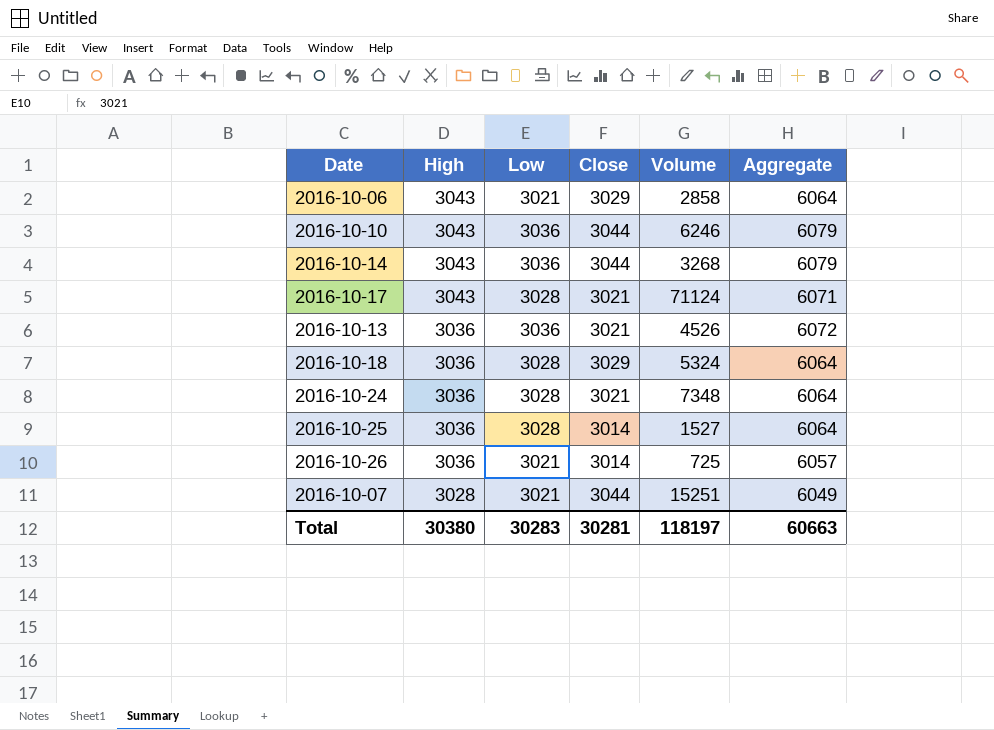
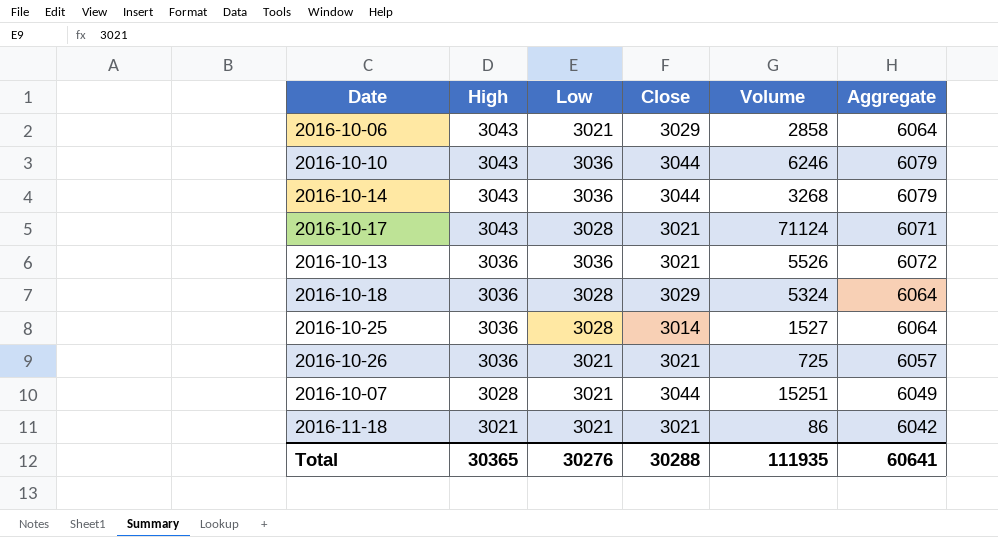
row 2016-10-24: 3036 | 3028 | 3021 | 7348 | 6064 -> none
2016-10-13 | Volume: 4526 -> 5526
2016-10-26 | Close: 3014 -> 3021
row 2016-11-18: none -> 3021 | 3021 | 3021 | 86 | 6042
Total | High: 30380 -> 30365
Total | Low: 30283 -> 30276
Total | Close: 30281 -> 30288
Total | Volume: 118197 -> 111935
Total | Aggregate: 60663 -> 60641

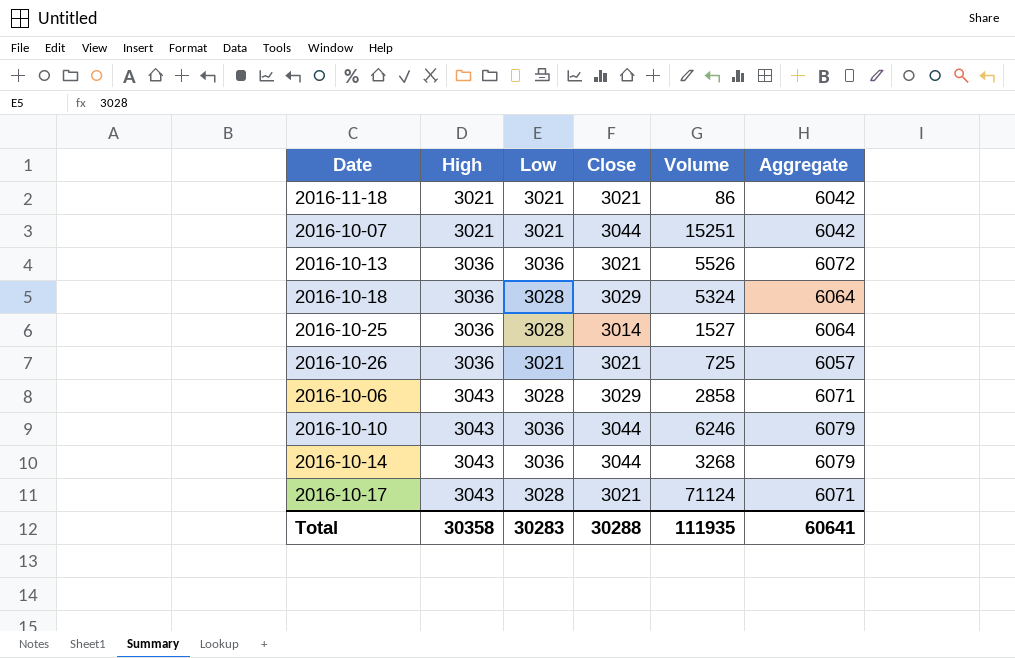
row order: High descending -> High ascending
2016-10-07 | High: 3028 -> 3021
2016-10-07 | Aggregate: 6049 -> 6042
2016-10-06 | Low: 3021 -> 3028
2016-10-06 | Aggregate: 6064 -> 6071
Total | High: 30365 -> 30358
Total | Low: 30276 -> 30283

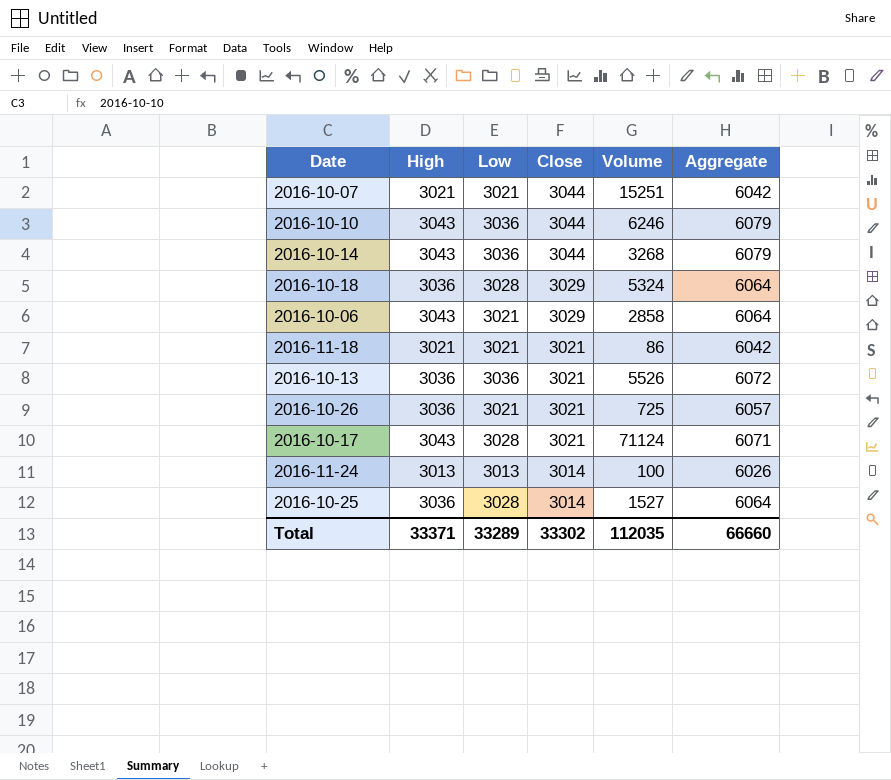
row order: High ascending -> Close descending
2016-10-06 | Low: 3028 -> 3021
2016-10-06 | Aggregate: 6071 -> 6064
row 2016-11-24: none -> 3013 | 3013 | 3014 | 100 | 6026
Total | High: 30358 -> 33371
Total | Low: 30283 -> 33289
Total | Close: 30288 -> 33302
Total | Volume: 111935 -> 112035
Total | Aggregate: 60641 -> 66660

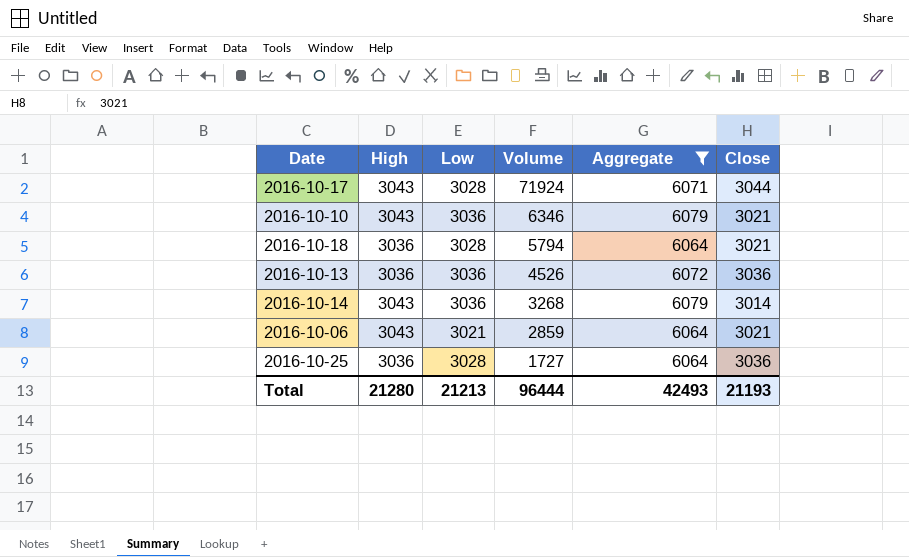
filter: none -> Aggregate >= 6064
row order: Close descending -> Volume descending
column Close | position: 4 -> 6
2016-10-17 | Volume: 71124 -> 71924
2016-10-17 | Close: 3021 -> 3044
2016-10-10 | Volume: 6246 -> 6346
2016-10-10 | Close: 3044 -> 3021
2016-10-18 | Volume: 5324 -> 5794
2016-10-18 | Close: 3029 -> 3021
2016-10-13 | Volume: 5526 -> 4526
2016-10-13 | Close: 3021 -> 3036
2016-10-14 | Close: 3044 -> 3014
2016-10-06 | Volume: 2858 -> 2859
2016-10-06 | Close: 3029 -> 3021
2016-10-25 | Volume: 1527 -> 1727
2016-10-25 | Close: 3014 -> 3036
Total | High: 33371 -> 21280
Total | Low: 33289 -> 21213
Total | Volume: 112035 -> 96444
Total | Aggregate: 66660 -> 42493
Total | Close: 33302 -> 21193

